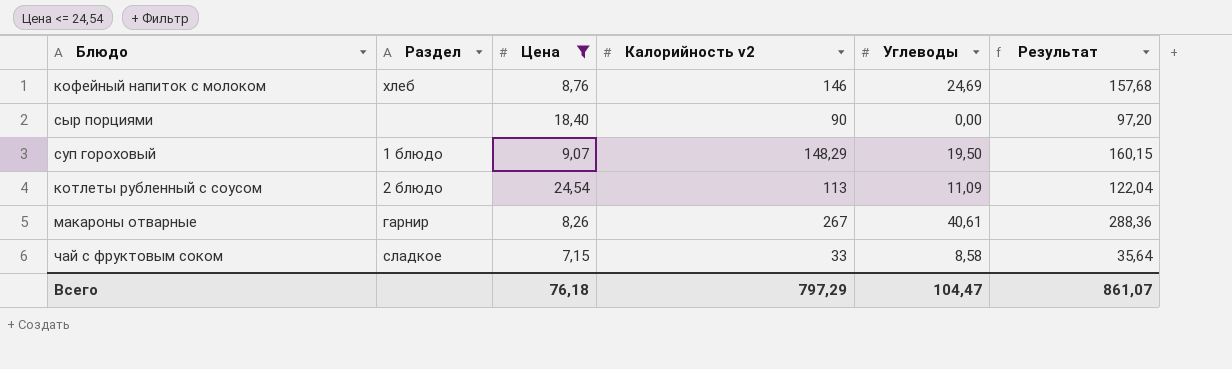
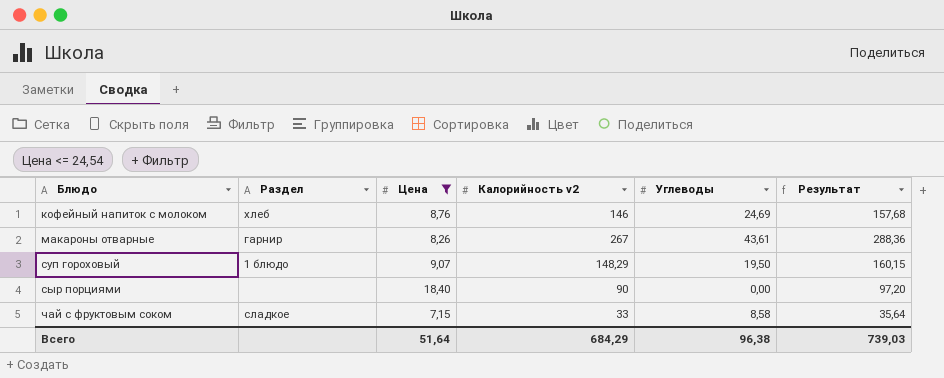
row order: none -> Блюдо ascending
row котлеты рубленный с соусом: 2 блюдо | 24,54 | 113 | 11,09 | 122,04 -> none
макароны отварные | Углеводы: 40,61 -> 43,61
Всего | Цена: 76,18 -> 51,64
Всего | Калорийность v2: 797,29 -> 684,29
Всего | Углеводы: 104,47 -> 96,38
Всего | Результат: 861,07 -> 739,03

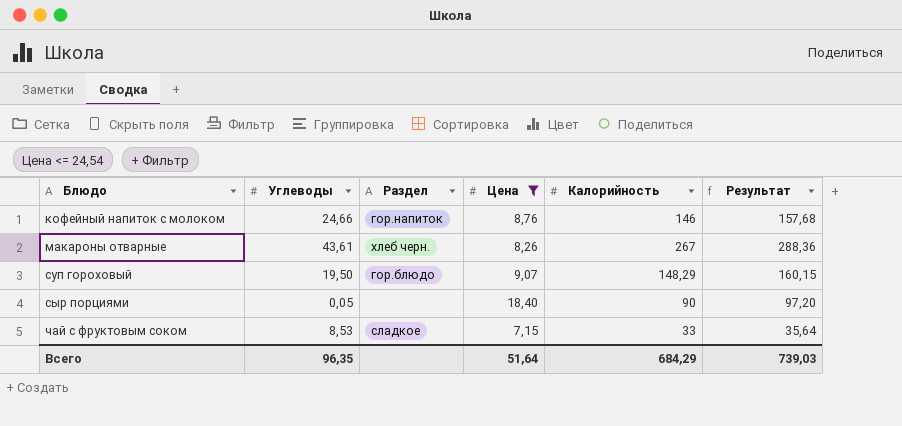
column Углеводы | position: 5 -> 2
column name: Калорийность v2 -> Калорийность
кофейный напиток с молоком | Углеводы: 24,69 -> 24,66
кофейный напиток с молоком | Раздел: хлеб -> гор.напиток
макароны отварные | Раздел: гарнир -> хлеб черн.
суп гороховый | Раздел: 1 блюдо -> гор.блюдо
сыр порциями | Углеводы: 0,00 -> 0,05
чай с фруктовым соком | Углеводы: 8,58 -> 8,53
Всего | Углеводы: 96,38 -> 96,35

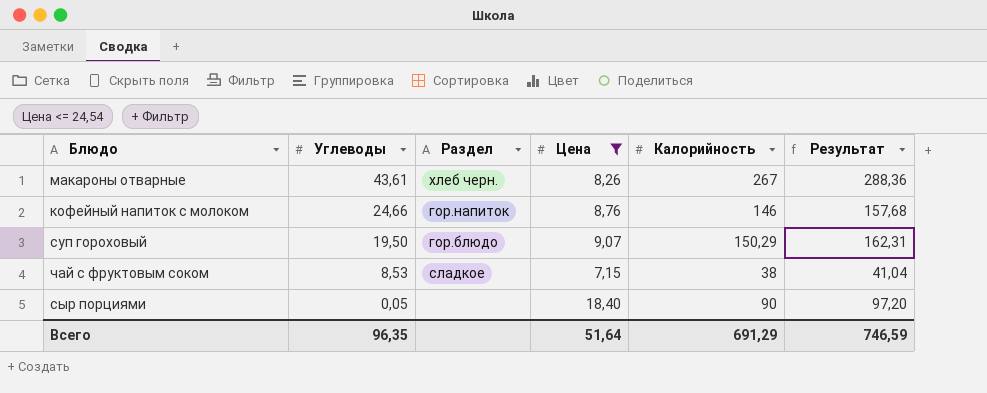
row order: Блюдо ascending -> Углеводы descending
суп гороховый | Калорийность: 148,29 -> 150,29
суп гороховый | Результат: 160,15 -> 162,31
чай с фруктовым соком | Калорийность: 33 -> 38
чай с фруктовым соком | Результат: 35,64 -> 41,04
Всего | Калорийность: 684,29 -> 691,29
Всего | Результат: 739,03 -> 746,59

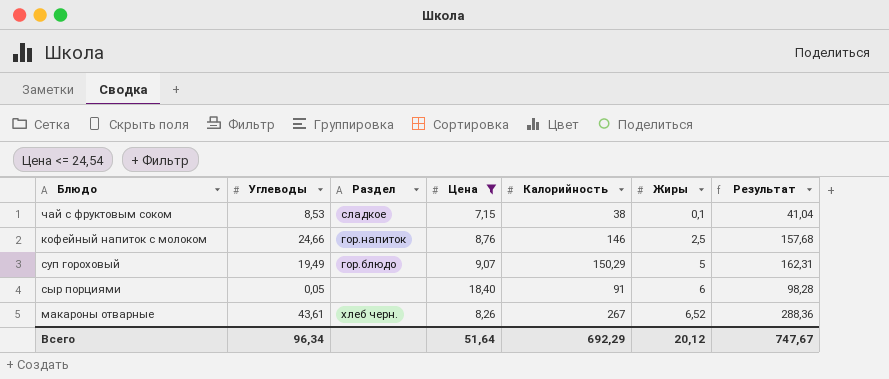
row order: Углеводы descending -> Жиры ascending
column Жиры | position: none -> 6
суп гороховый | Углеводы: 19,50 -> 19,49
сыр порциями | Калорийность: 90 -> 91
сыр порциями | Результат: 97,20 -> 98,28
Всего | Углеводы: 96,35 -> 96,34
Всего | Калорийность: 691,29 -> 692,29
Всего | Результат: 746,59 -> 747,67

